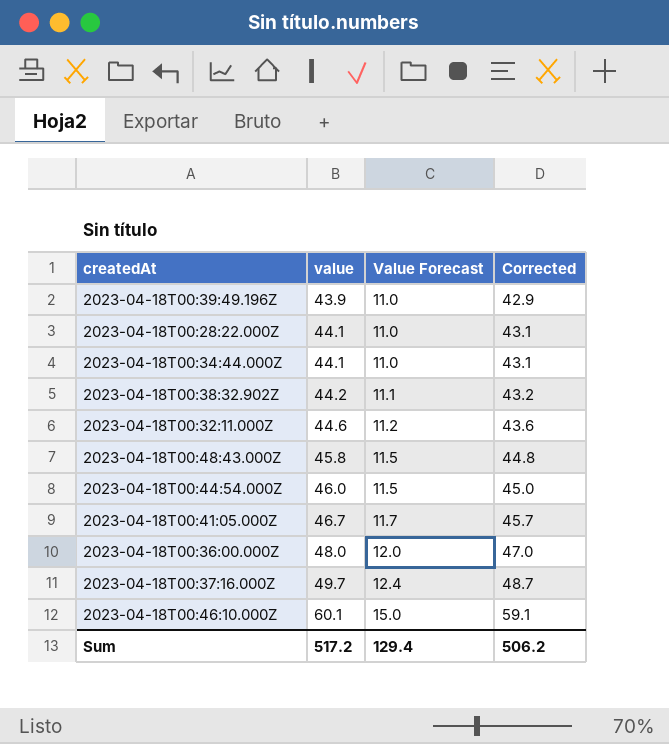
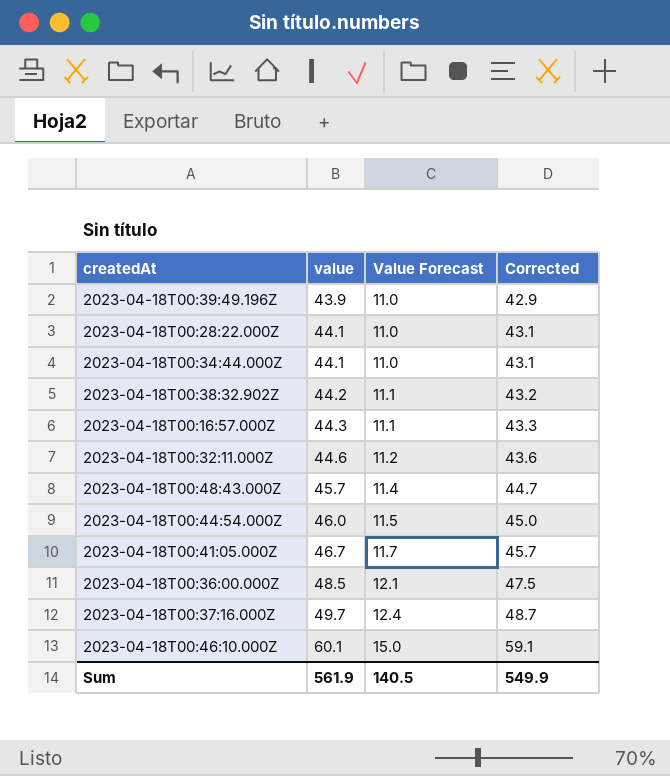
row 2023-04-18T00:16:57.000Z: none -> 44.3 | 11.1 | 43.3
2023-04-18T00:48:43.000Z | value: 45.8 -> 45.7
2023-04-18T00:48:43.000Z | Value Forecast: 11.5 -> 11.4
2023-04-18T00:48:43.000Z | Corrected: 44.8 -> 44.7
2023-04-18T00:36:00.000Z | value: 48.0 -> 48.5
2023-04-18T00:36:00.000Z | Value Forecast: 12.0 -> 12.1
2023-04-18T00:36:00.000Z | Corrected: 47.0 -> 47.5
Sum | value: 517.2 -> 561.9
Sum | Value Forecast: 129.4 -> 140.5
Sum | Corrected: 506.2 -> 549.9

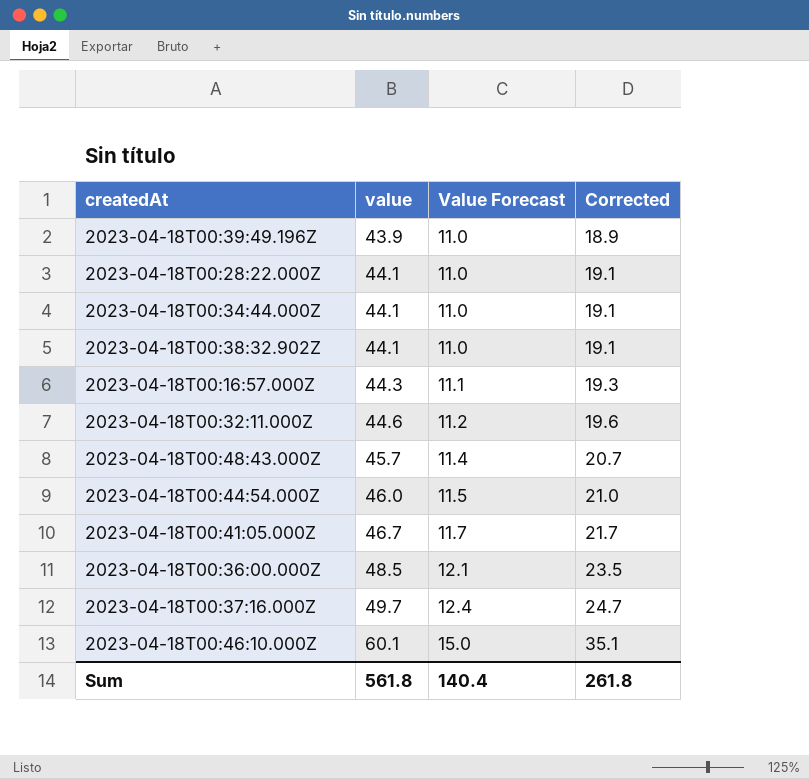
column Corrected | formula: [value] - 1 -> [value] - 25
2023-04-18T00:38:32.902Z | value: 44.2 -> 44.1
2023-04-18T00:38:32.902Z | Value Forecast: 11.1 -> 11.0
Sum | value: 561.9 -> 561.8
Sum | Value Forecast: 140.5 -> 140.4
Sum | Corrected: 549.9 -> 261.8

